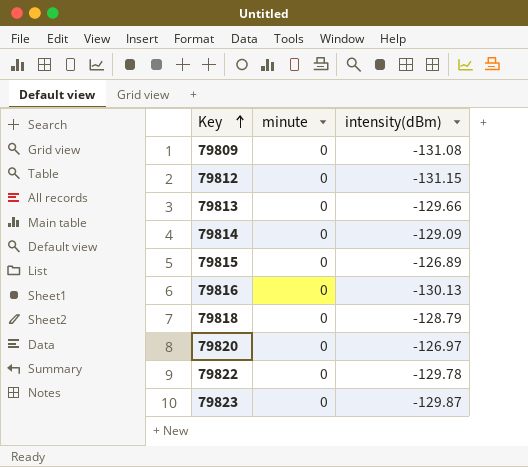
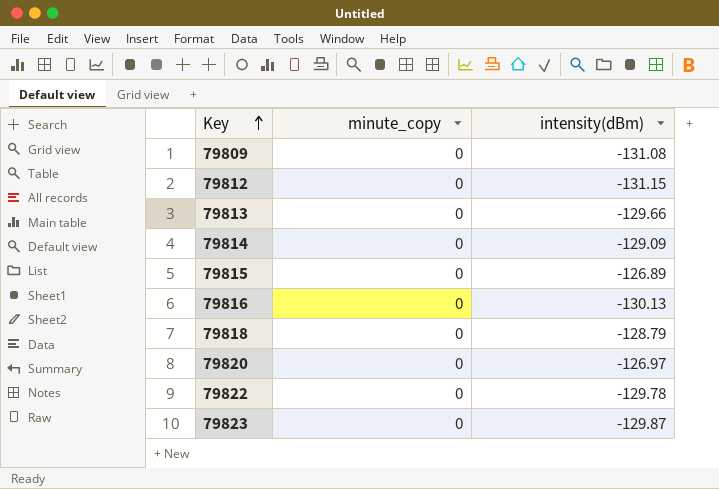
column name: minute -> minute_copy

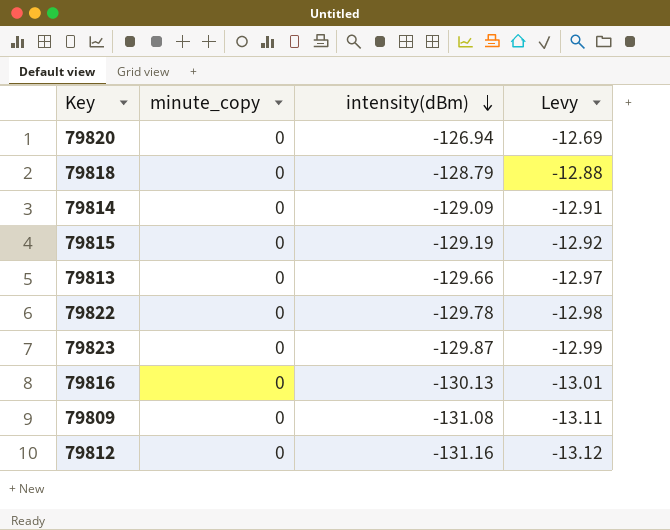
row order: Key ascending -> intensity(dBm) descending
column Levy | formula: none -> [intensity(dBm)] * 0.1
79820 | intensity(dBm): -126.97 -> -126.94
79815 | intensity(dBm): -126.89 -> -129.19
79812 | intensity(dBm): -131.15 -> -131.16

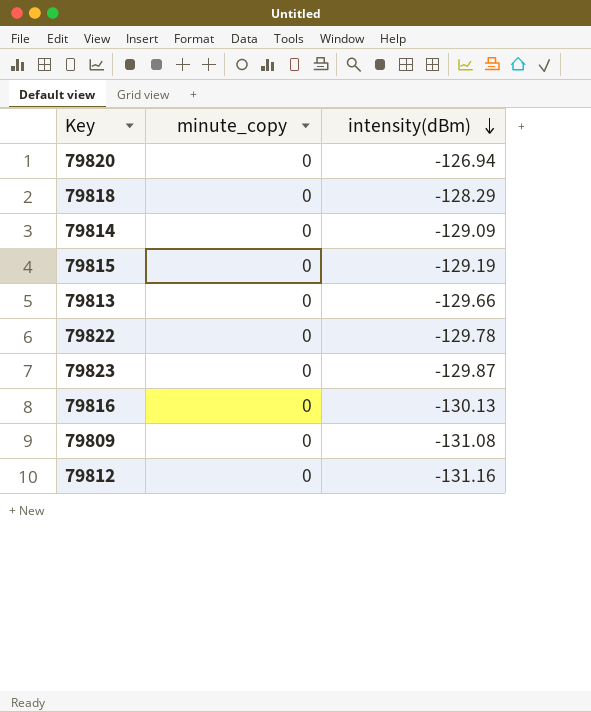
column Levy | formula: [intensity(dBm)] * 0.1 -> none
79818 | intensity(dBm): -128.79 -> -128.29

